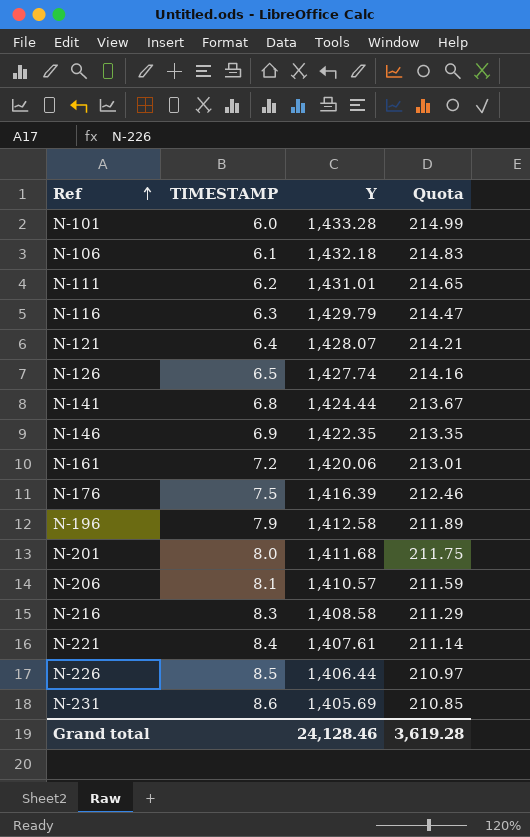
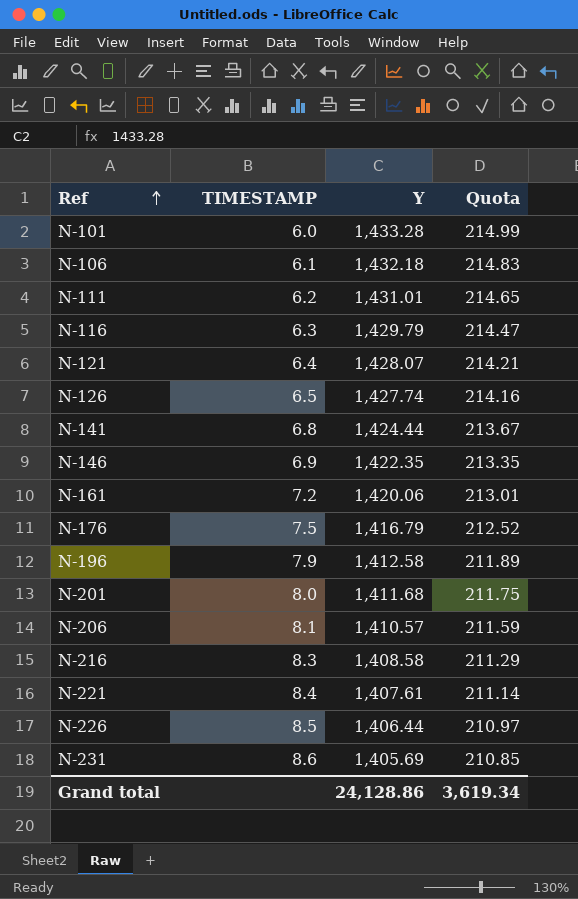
N-176 | Y: 1,416.39 -> 1,416.79
N-176 | Quota: 212.46 -> 212.52
Grand total | Y: 24,128.46 -> 24,128.86
Grand total | Quota: 3,619.28 -> 3,619.34

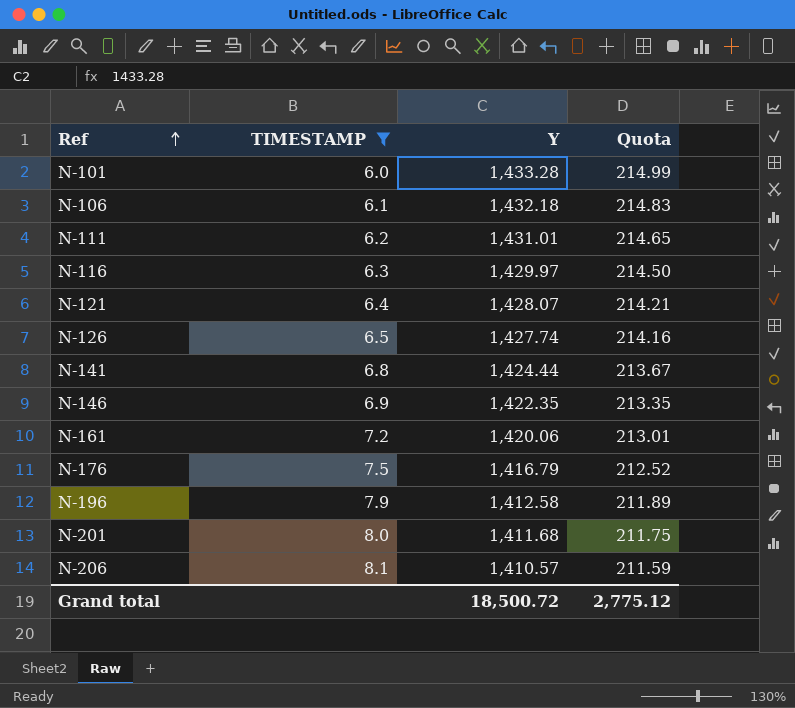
filter: none -> TIMESTAMP <= 8.1
N-116 | Y: 1,429.79 -> 1,429.97
N-116 | Quota: 214.47 -> 214.50
Grand total | Y: 24,128.86 -> 18,500.72
Grand total | Quota: 3,619.34 -> 2,775.12

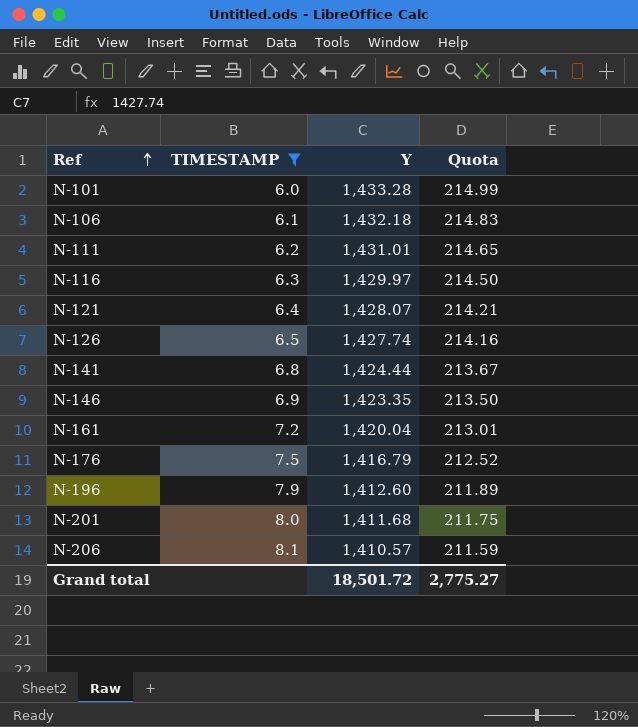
N-146 | Y: 1,422.35 -> 1,423.35
N-146 | Quota: 213.35 -> 213.50
N-161 | Y: 1,420.06 -> 1,420.04
N-196 | Y: 1,412.58 -> 1,412.60
Grand total | Y: 18,500.72 -> 18,501.72
Grand total | Quota: 2,775.12 -> 2,775.27

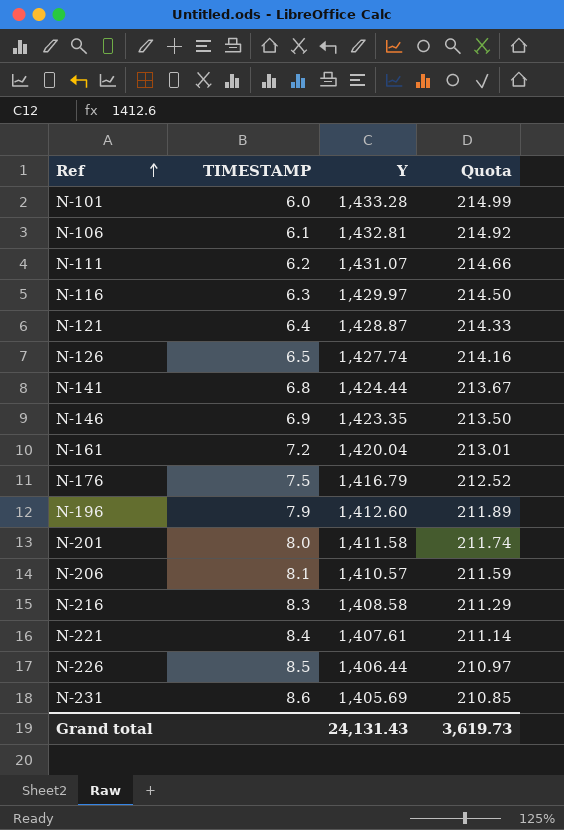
filter: TIMESTAMP <= 8.1 -> none
N-106 | Y: 1,432.18 -> 1,432.81
N-106 | Quota: 214.83 -> 214.92
N-111 | Y: 1,431.01 -> 1,431.07
N-111 | Quota: 214.65 -> 214.66
N-121 | Y: 1,428.07 -> 1,428.87
N-121 | Quota: 214.21 -> 214.33
N-201 | Y: 1,411.68 -> 1,411.58
N-201 | Quota: 211.75 -> 211.74
Grand total | Y: 18,501.72 -> 24,131.43
Grand total | Quota: 2,775.27 -> 3,619.73

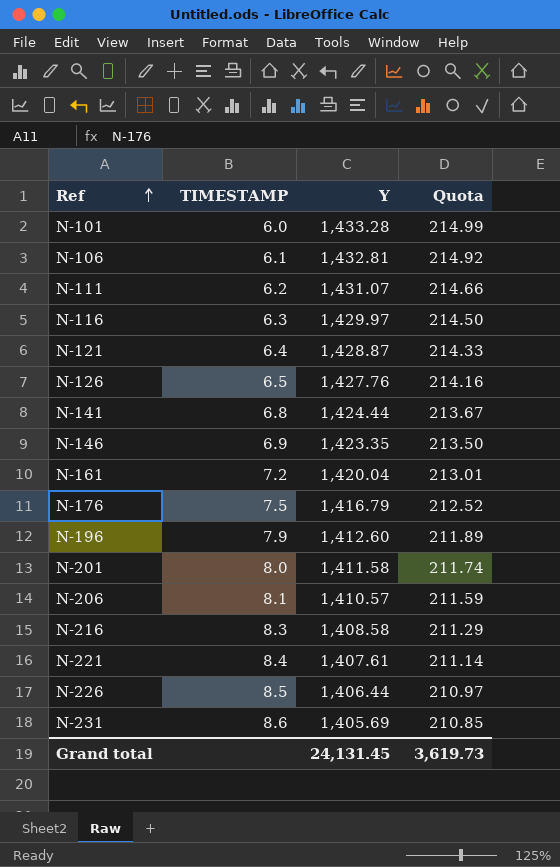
N-126 | Y: 1,427.74 -> 1,427.76
Grand total | Y: 24,131.43 -> 24,131.45

